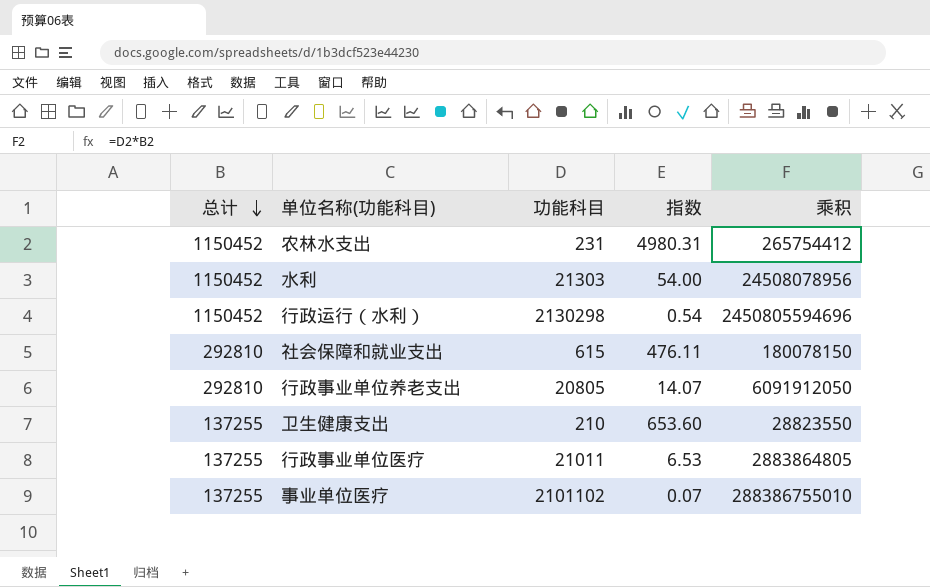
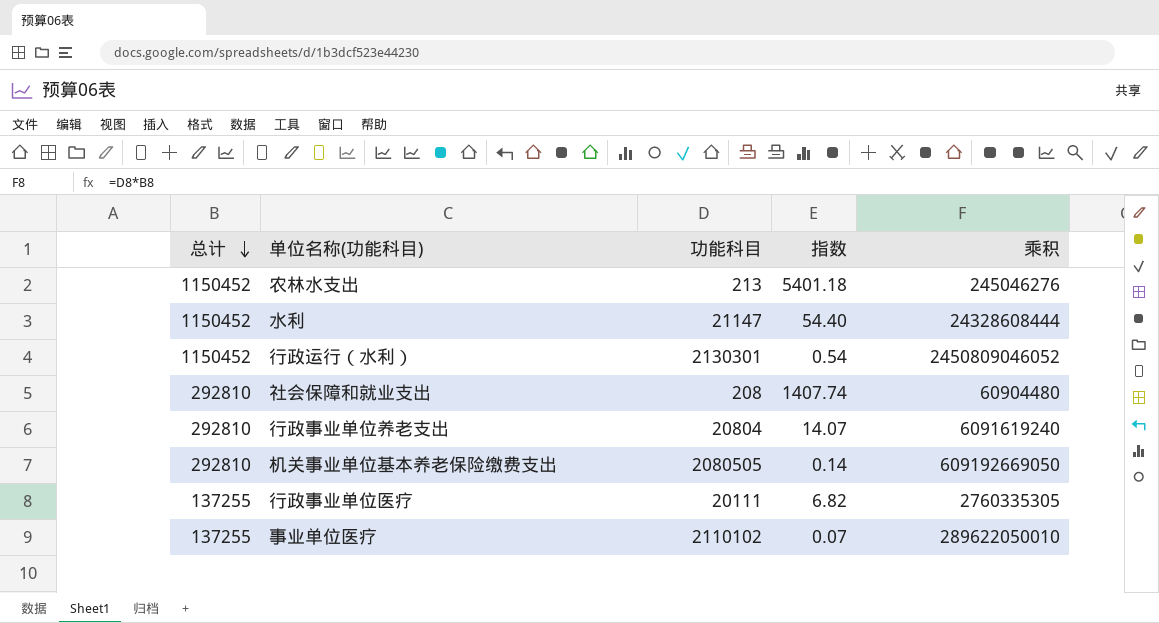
row 卫生健康支出: 137255 | 210 | 653.60 | 28823550 -> none
农林水支出 | 功能科目: 231 -> 213
农林水支出 | 指数: 4980.31 -> 5401.18
农林水支出 | 乘积: 265754412 -> 245046276
水利 | 功能科目: 21303 -> 21147
水利 | 指数: 54.00 -> 54.40
水利 | 乘积: 24508078956 -> 24328608444
行政运行（水利） | 功能科目: 2130298 -> 2130301
行政运行（水利） | 乘积: 2450805594696 -> 2450809046052
社会保障和就业支出 | 功能科目: 615 -> 208
社会保障和就业支出 | 指数: 476.11 -> 1407.74
社会保障和就业支出 | 乘积: 180078150 -> 60904480
行政事业单位养老支出 | 功能科目: 20805 -> 20804
行政事业单位养老支出 | 乘积: 6091912050 -> 6091619240
row 机关事业单位基本养老保险缴费支出: none -> 292810 | 2080505 | 0.14 | 609192669050
行政事业单位医疗 | 功能科目: 21011 -> 20111
行政事业单位医疗 | 指数: 6.53 -> 6.82
行政事业单位医疗 | 乘积: 2883864805 -> 2760335305
事业单位医疗 | 功能科目: 2101102 -> 2110102
事业单位医疗 | 乘积: 288386755010 -> 289622050010

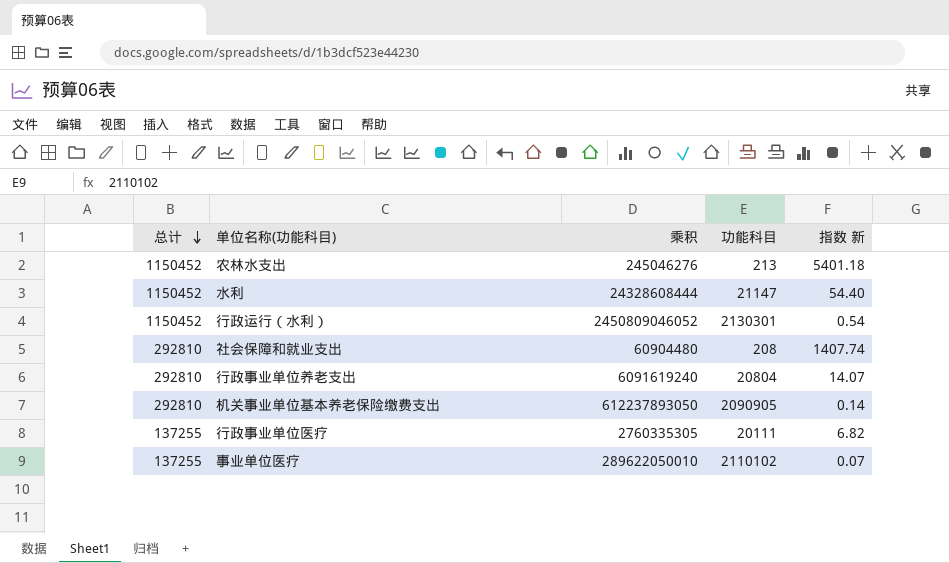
column 乘积 | position: 5 -> 3
column name: 指数 -> 指数 新
机关事业单位基本养老保险缴费支出 | 乘积: 609192669050 -> 612237893050
机关事业单位基本养老保险缴费支出 | 功能科目: 2080505 -> 2090905

